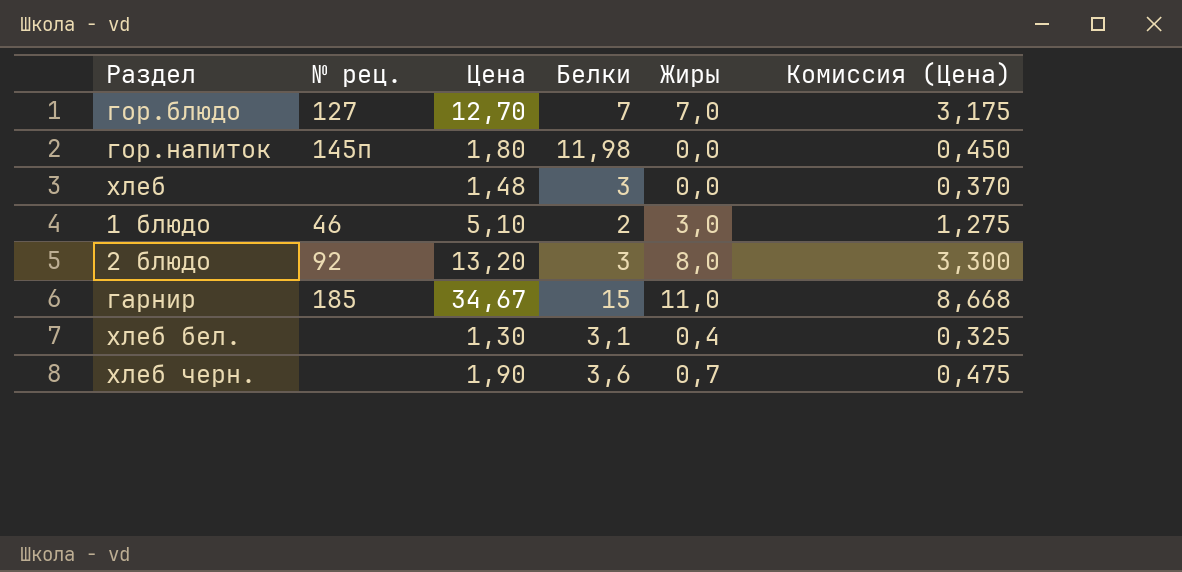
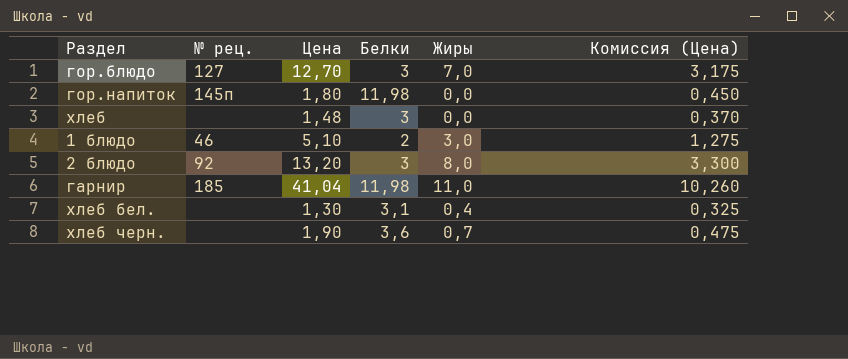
гор.блюдо | Белки: 7 -> 3
гарнир | Цена: 34,67 -> 41,04
гарнир | Белки: 15 -> 11,98
гарнир | Комиссия (Цена): 8,668 -> 10,260

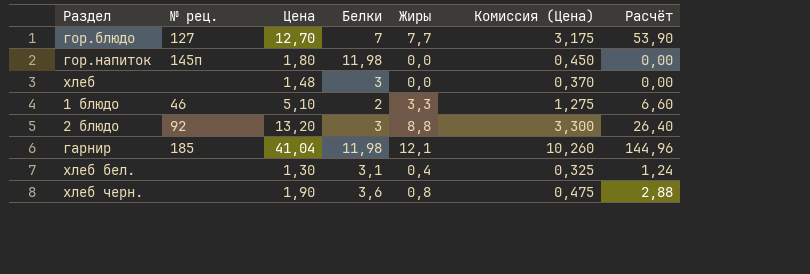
column Расчёт | formula: none -> [Белки] * [Жиры]
гор.блюдо | Белки: 3 -> 7
гор.блюдо | Жиры: 7,0 -> 7,7
1 блюдо | Жиры: 3,0 -> 3,3
2 блюдо | Жиры: 8,0 -> 8,8
гарнир | Жиры: 11,0 -> 12,1
хлеб черн. | Жиры: 0,7 -> 0,8

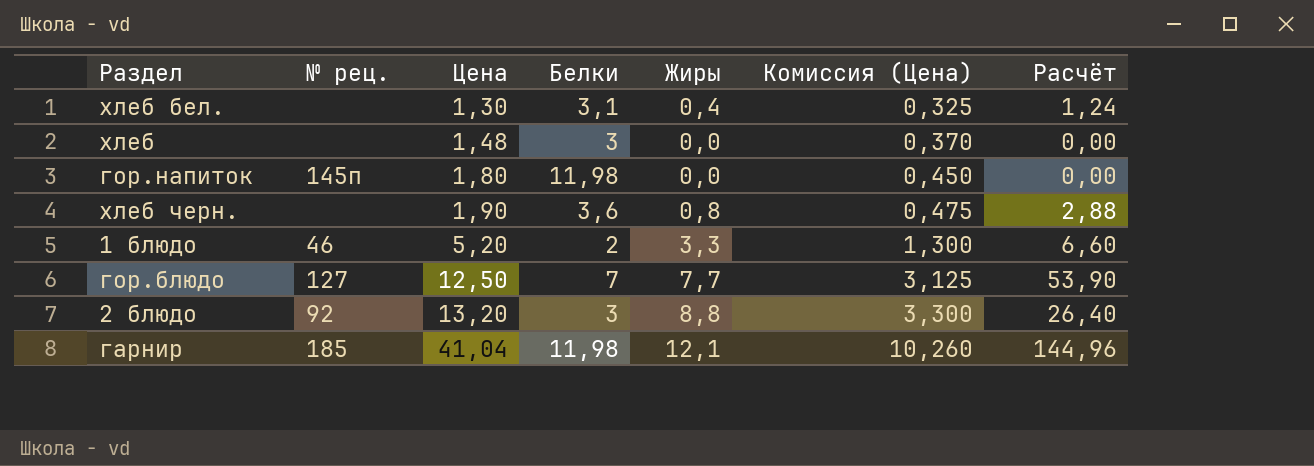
row order: none -> Цена ascending
1 блюдо | Цена: 5,10 -> 5,20
1 блюдо | Комиссия (Цена): 1,275 -> 1,300
гор.блюдо | Цена: 12,70 -> 12,50
гор.блюдо | Комиссия (Цена): 3,175 -> 3,125

